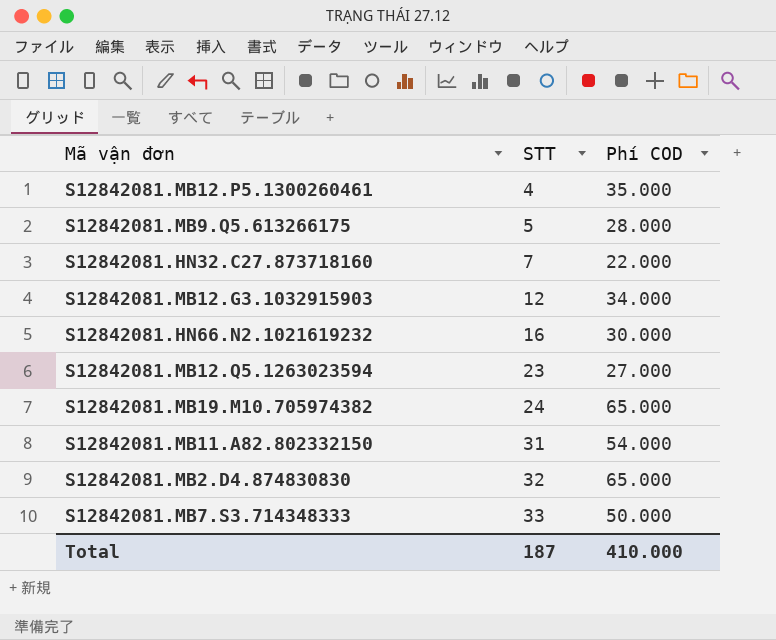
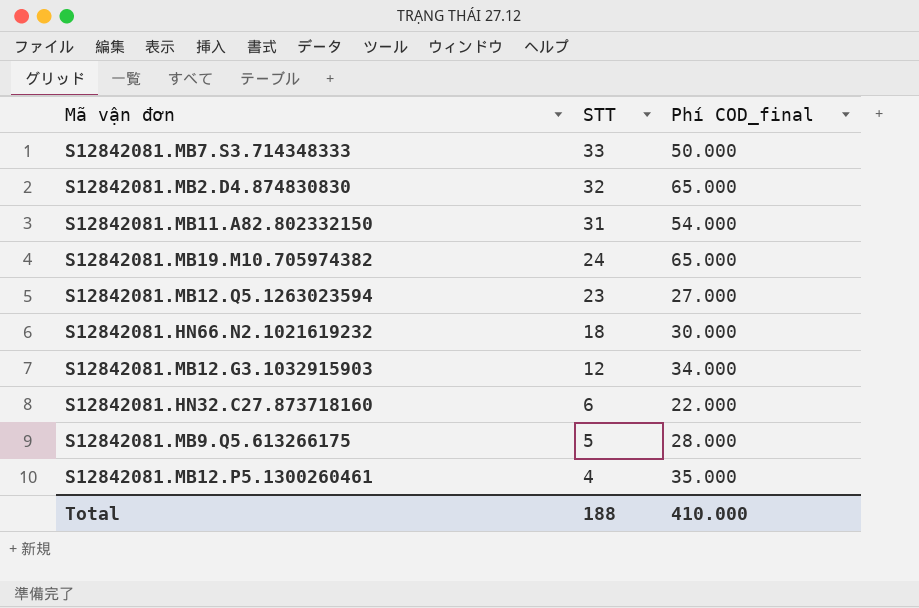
row order: STT ascending -> STT descending
column name: Phí COD -> Phí COD_final
S12842081.HN66.N2.1021619232 | STT: 16 -> 18
S12842081.HN32.C27.873718160 | STT: 7 -> 6
Total | STT: 187 -> 188

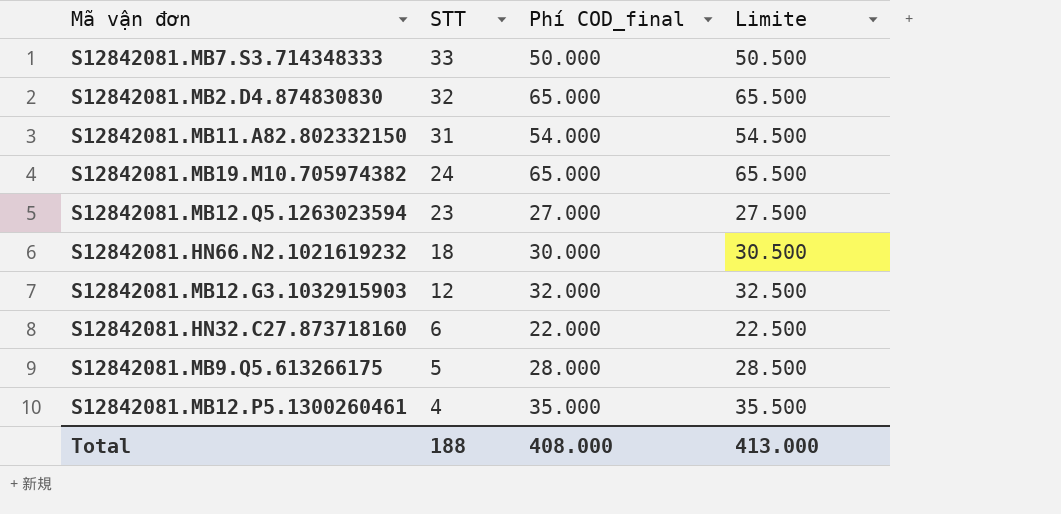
column Limite | formula: none -> [Phí COD_final] + 500
S12842081.MB12.G3.1032915903 | Phí COD_final: 34.000 -> 32.000
Total | Phí COD_final: 410.000 -> 408.000

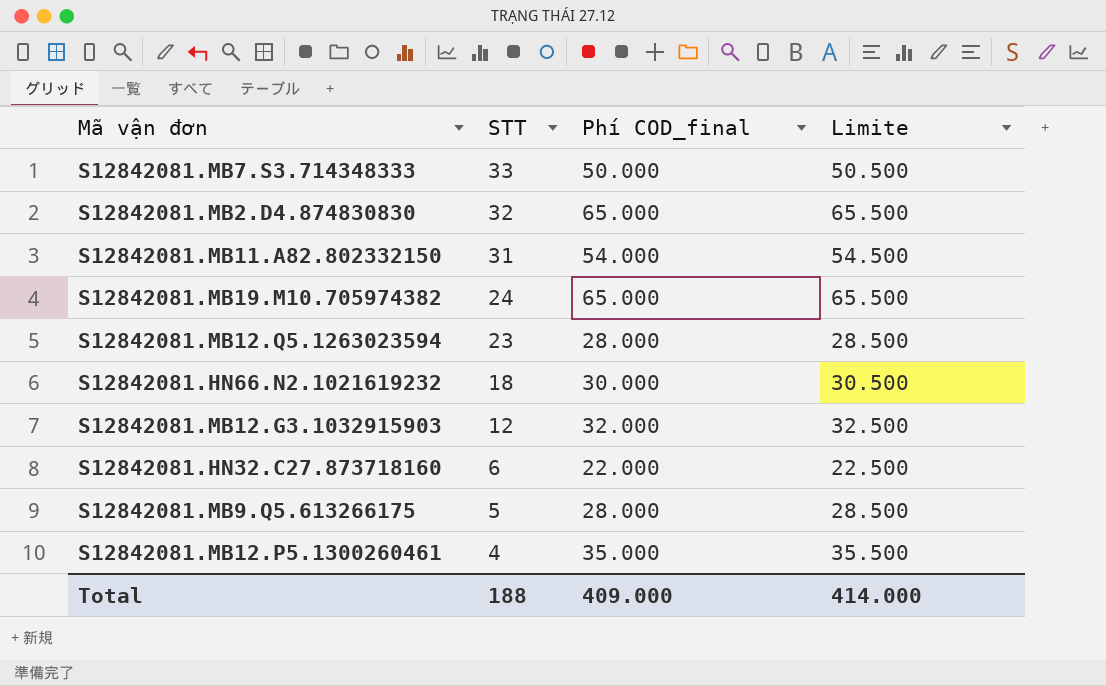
S12842081.MB12.Q5.1263023594 | Phí COD_final: 27.000 -> 28.000
S12842081.MB12.Q5.1263023594 | Limite: 27.500 -> 28.500
Total | Phí COD_final: 408.000 -> 409.000
Total | Limite: 413.000 -> 414.000

